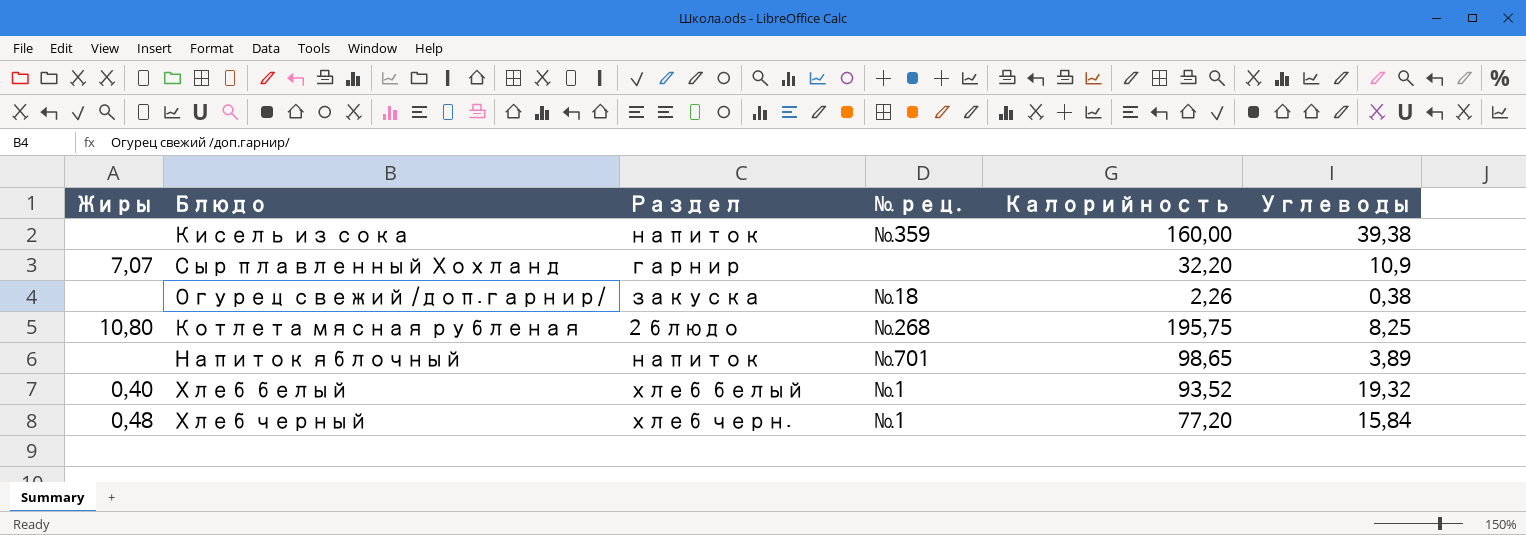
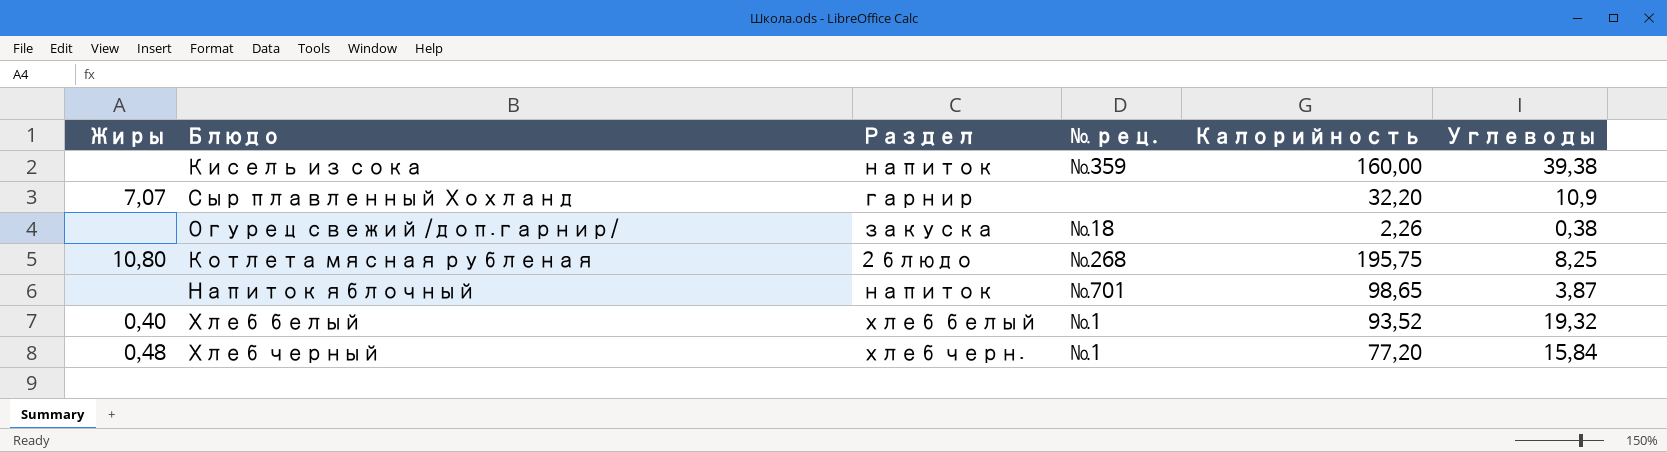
Напиток яблочный | Углеводы: 3,89 -> 3,87

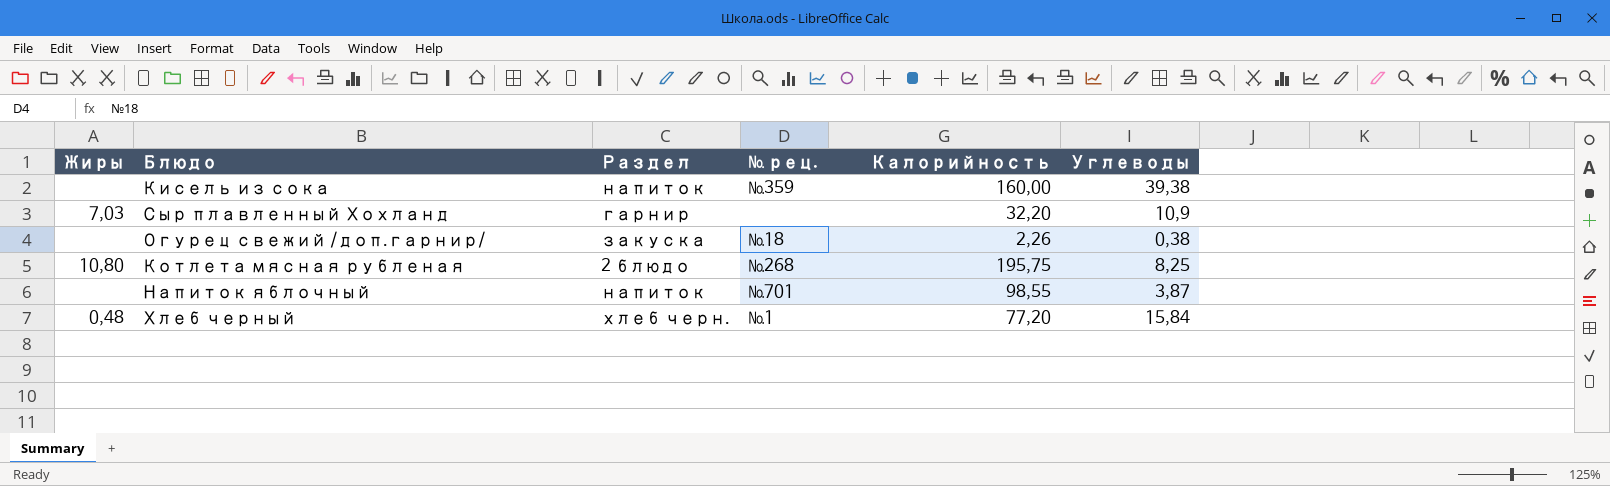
row Хлеб белый: 0,40 | хлеб белый | №1 | 93,52 | 19,32 -> none
Сыр плавленный Хохланд | Жиры: 7,07 -> 7,03
Напиток яблочный | Калорийность: 98,65 -> 98,55

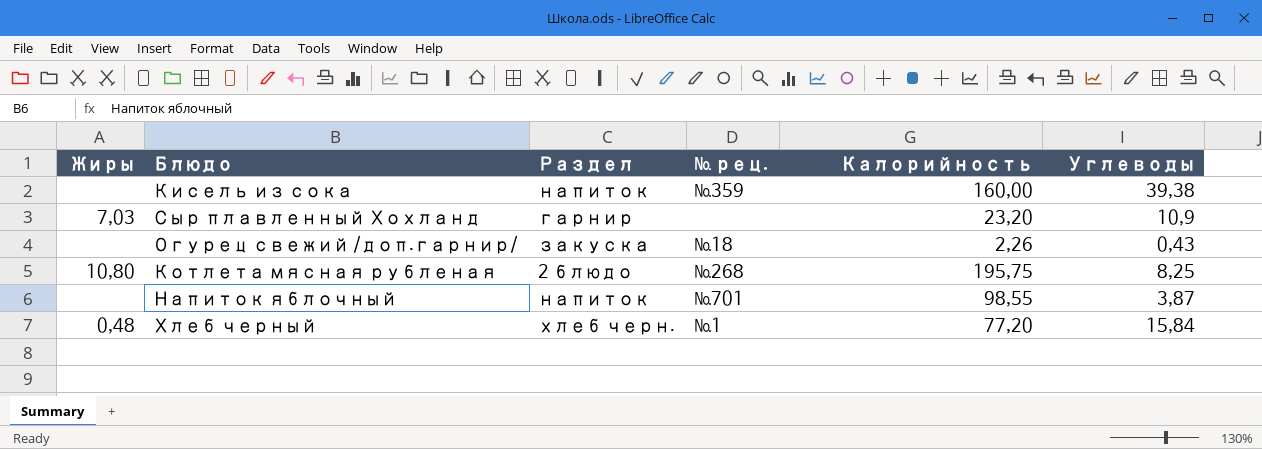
Сыр плавленный Хохланд | Калорийность: 32,20 -> 23,20
Огурец свежий /доп.гарнир/ | Углеводы: 0,38 -> 0,43

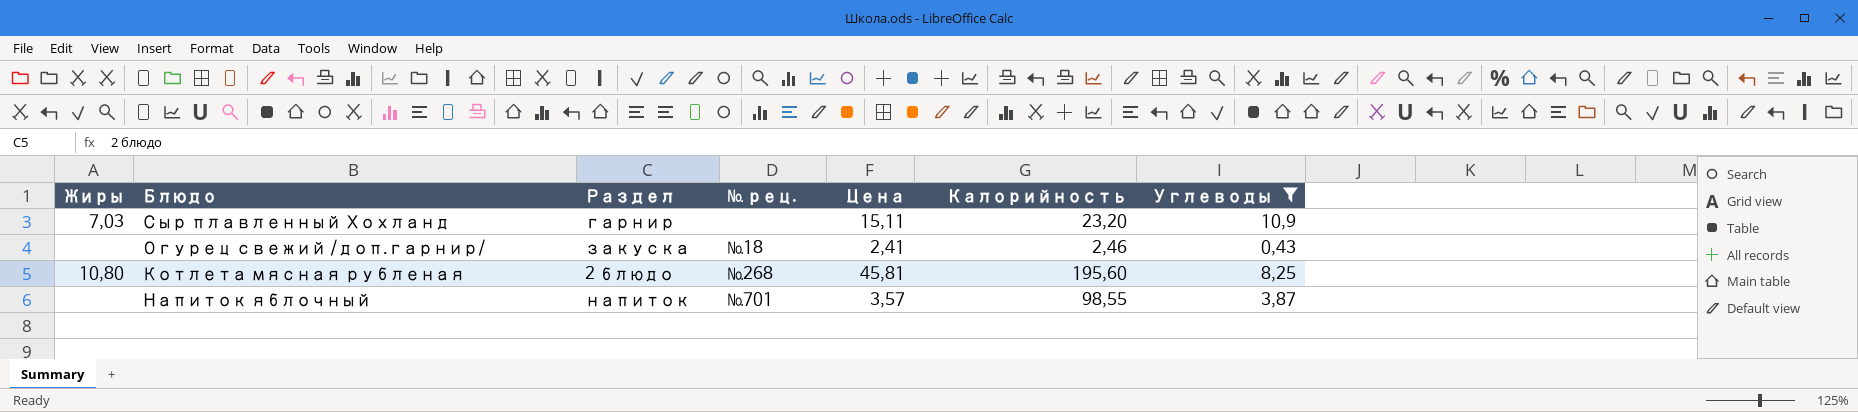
filter: none -> Углеводы <= 10,9
column Цена | position: none -> 5
Огурец свежий /доп.гарнир/ | Калорийность: 2,26 -> 2,46
Котлета мясная рубленая | Калорийность: 195,75 -> 195,60

